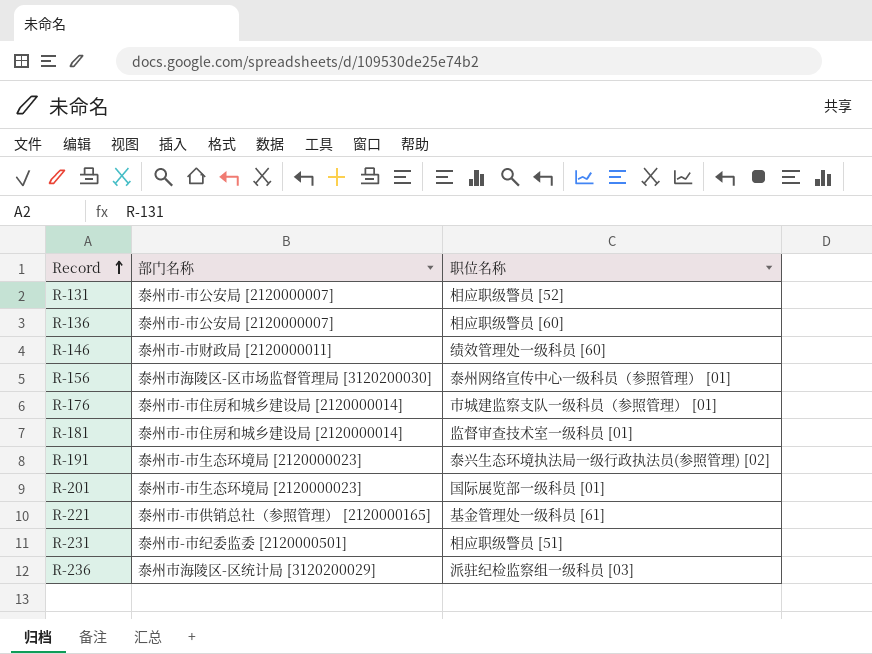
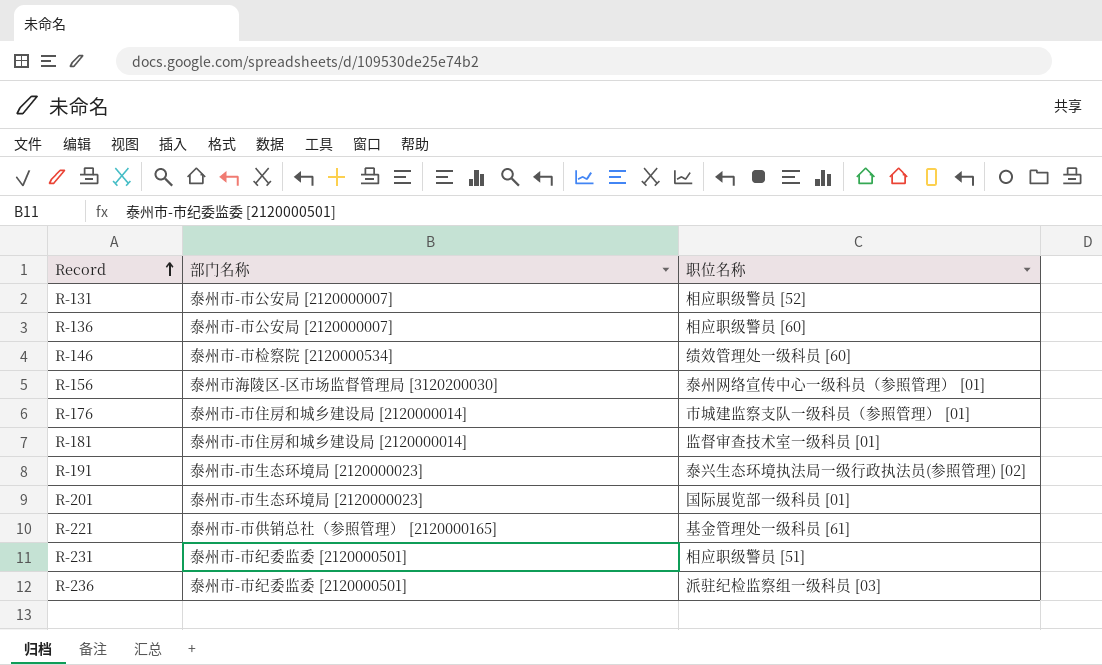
R-146 | 部门名称: 泰州市-市财政局 [2120000011] -> 泰州市-市检察院 [2120000534]
R-236 | 部门名称: 泰州市海陵区-区统计局 [3120200029] -> 泰州市-市纪委监委 [2120000501]

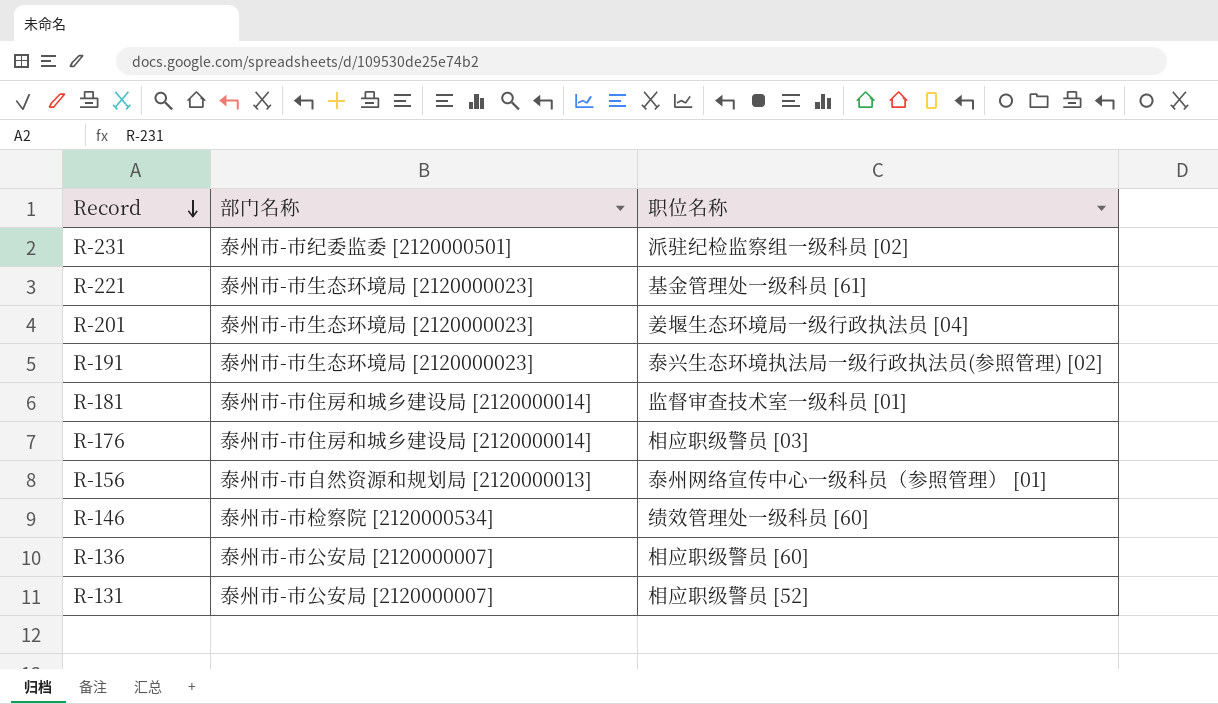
row order: Record ascending -> Record descending
row R-236: 泰州市-市纪委监委 [2120000501] | 派驻纪检监察组一级科员 [03] -> none
R-231 | 职位名称: 相应职级警员 [51] -> 派驻纪检监察组一级科员 [02]
R-221 | 部门名称: 泰州市-市供销总社（参照管理） [2120000165] -> 泰州市-市生态环境局 [2120000023]
R-201 | 职位名称: 国际展览部一级科员 [01] -> 姜堰生态环境局一级行政执法员 [04]
R-176 | 职位名称: 市城建监察支队一级科员（参照管理） [01] -> 相应职级警员 [03]
R-156 | 部门名称: 泰州市海陵区-区市场监督管理局 [3120200030] -> 泰州市-市自然资源和规划局 [2120000013]

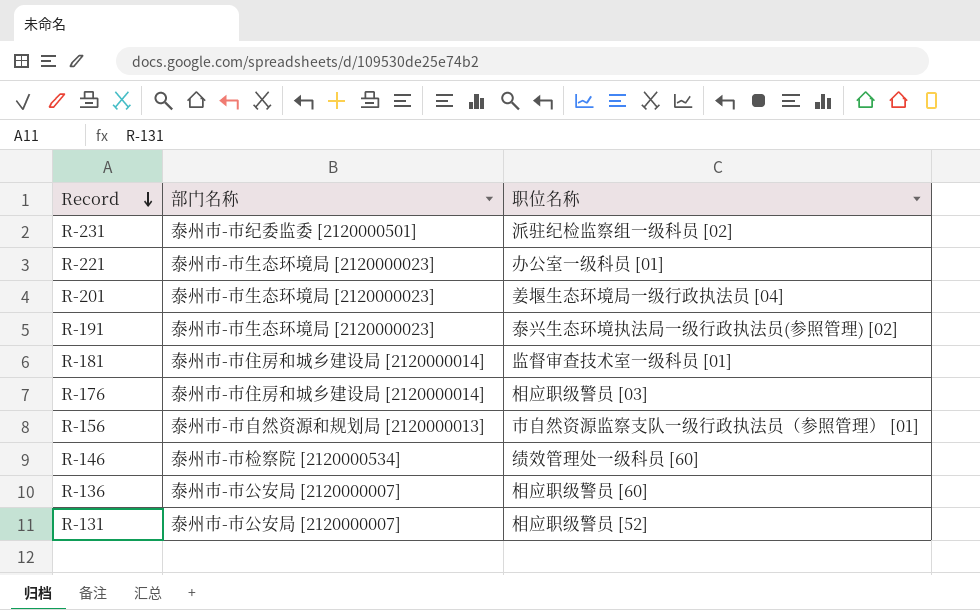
R-221 | 职位名称: 基金管理处一级科员 [61] -> 办公室一级科员 [01]
R-156 | 职位名称: 泰州网络宣传中心一级科员（参照管理） [01] -> 市自然资源监察支队一级行政执法员（参照管理） [01]

